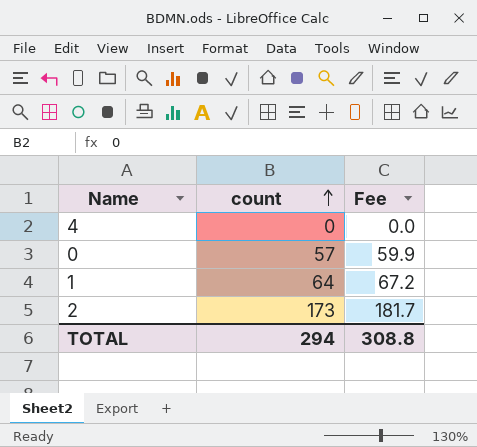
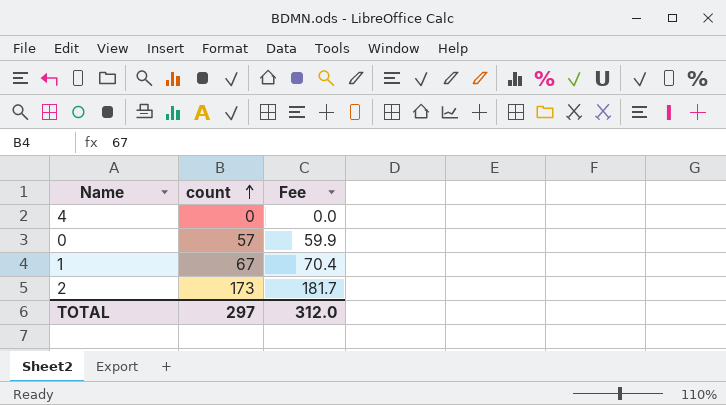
1 | count: 64 -> 67
1 | Fee: 67.2 -> 70.4
TOTAL | count: 294 -> 297
TOTAL | Fee: 308.8 -> 312.0

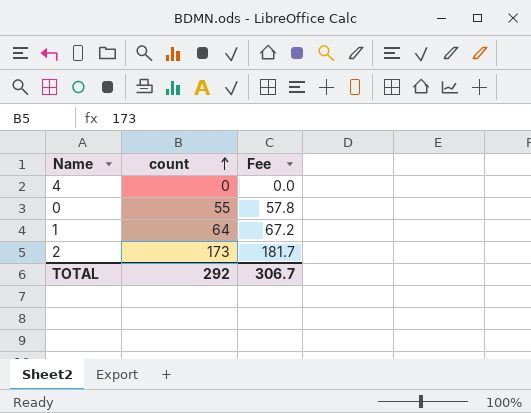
0 | count: 57 -> 55
0 | Fee: 59.9 -> 57.8
1 | count: 67 -> 64
1 | Fee: 70.4 -> 67.2
TOTAL | count: 297 -> 292
TOTAL | Fee: 312.0 -> 306.7

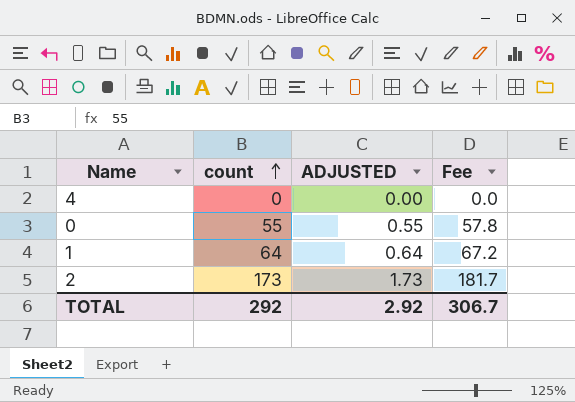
column ADJUSTED | formula: none -> [count] * 0.01

